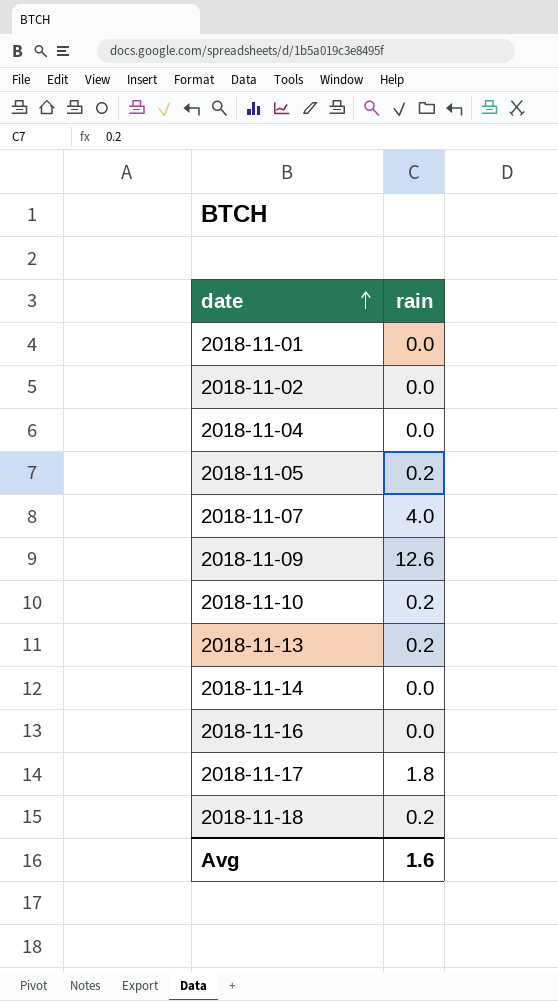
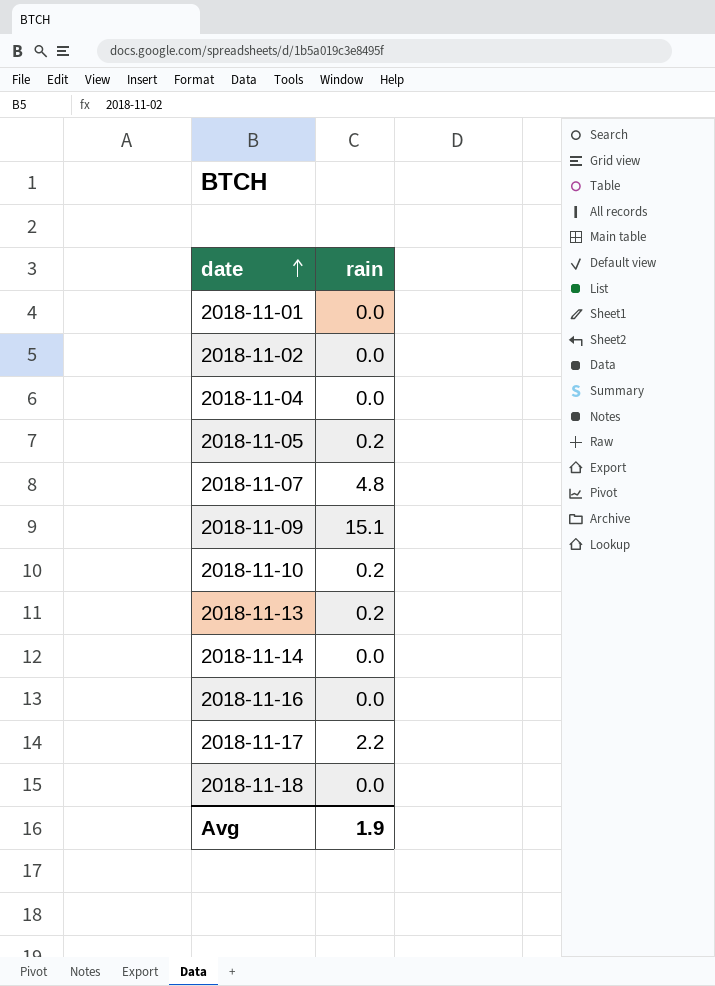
2018-11-07 | rain: 4.0 -> 4.8
2018-11-09 | rain: 12.6 -> 15.1
2018-11-17 | rain: 1.8 -> 2.2
2018-11-18 | rain: 0.2 -> 0.0
Avg | rain: 1.6 -> 1.9

